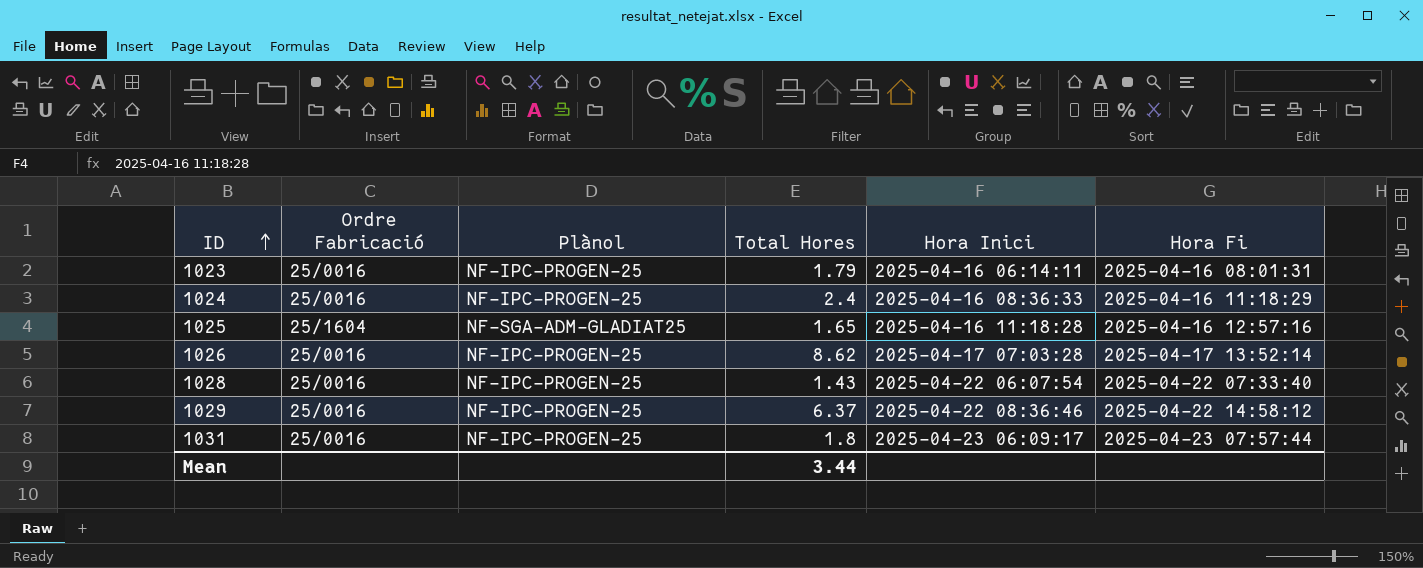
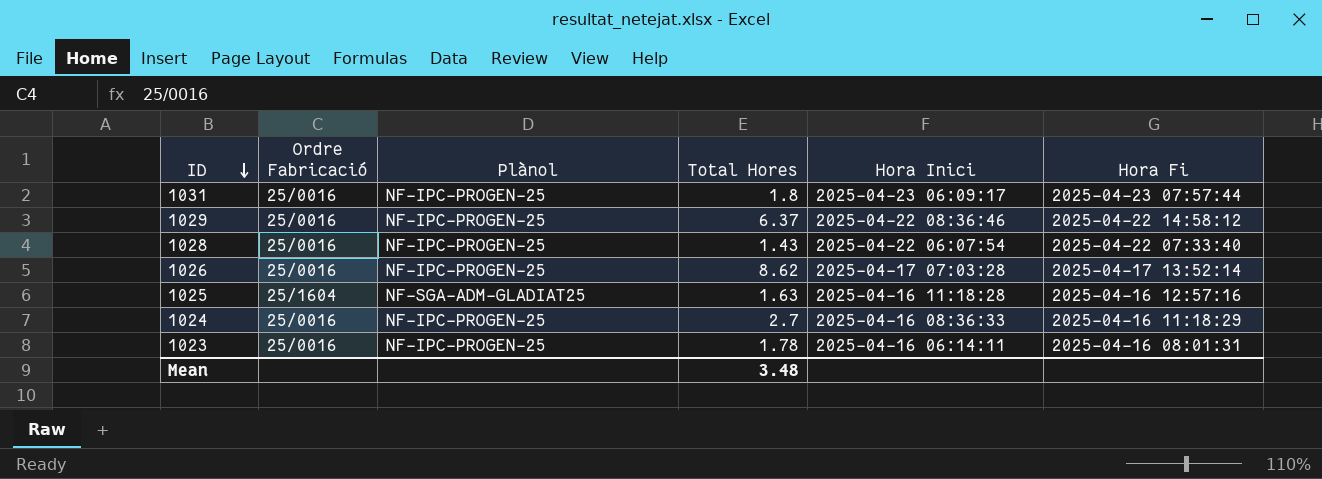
row order: ID ascending -> ID descending
1025 | Total Hores: 1.65 -> 1.63
1024 | Total Hores: 2.4 -> 2.7
1023 | Total Hores: 1.79 -> 1.78
Mean | Total Hores: 3.44 -> 3.48

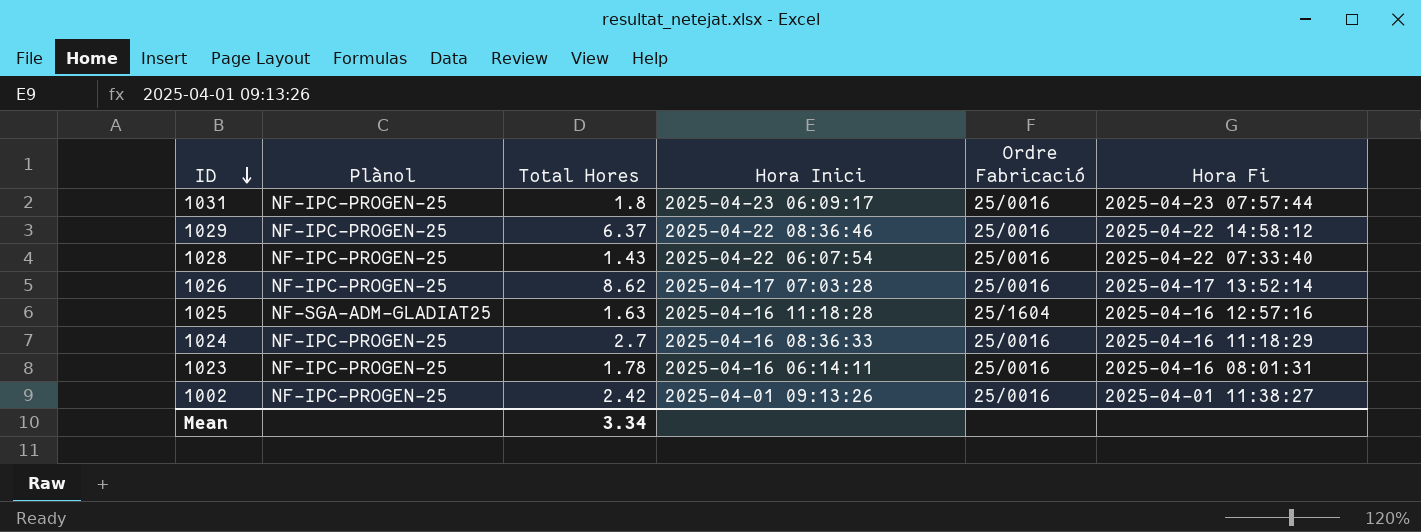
column Ordre Fabricació | position: 2 -> 5
row 1002: none -> NF-IPC-PROGEN-25 | 2.42 | 2025-04-01 09:13:26 | 25/0016 | 2025-04-01 11:38:27
Mean | Total Hores: 3.48 -> 3.34

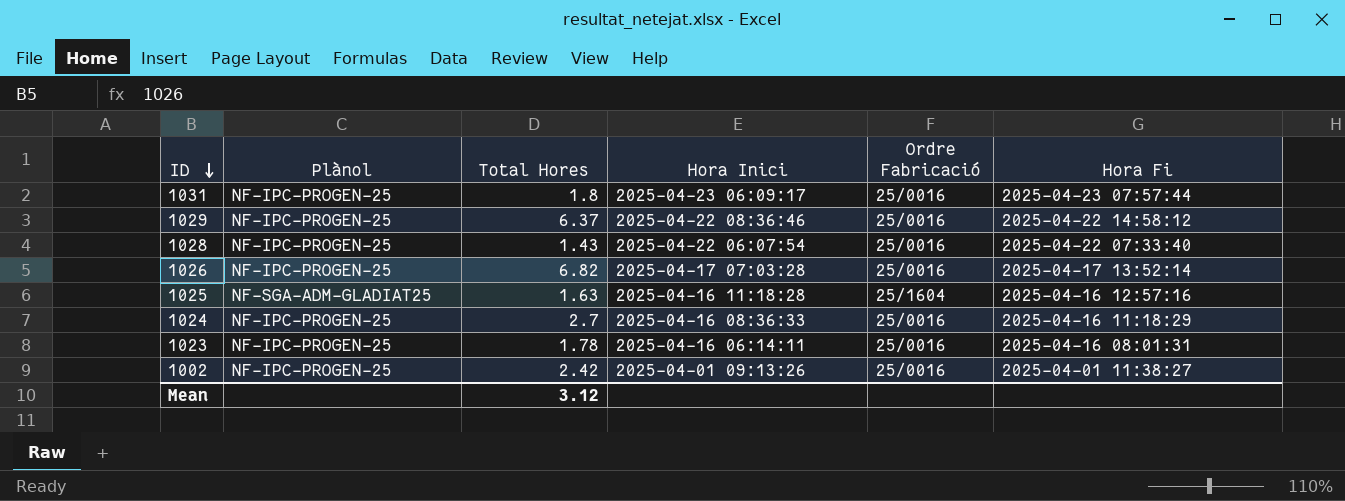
1026 | Total Hores: 8.62 -> 6.82
Mean | Total Hores: 3.34 -> 3.12

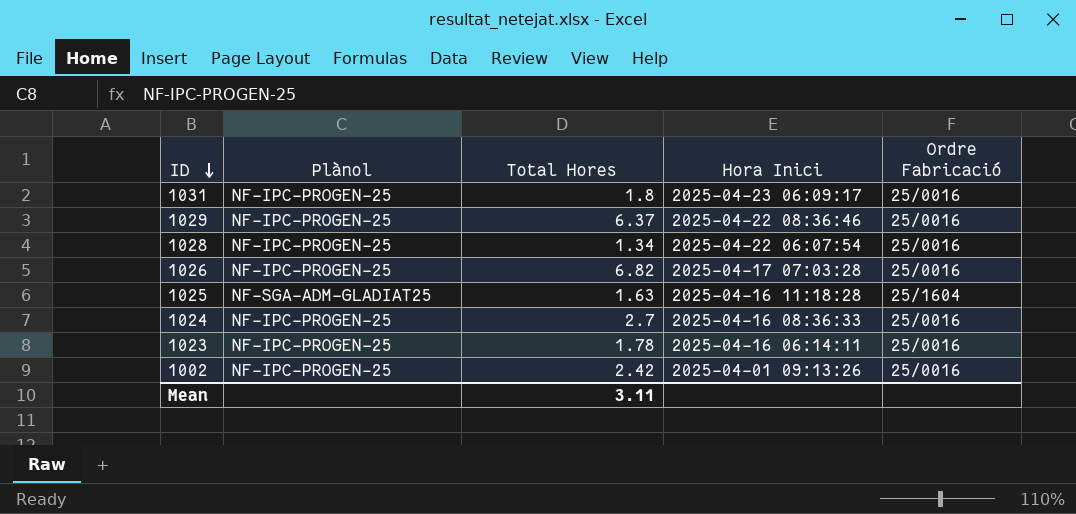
column Hora Fi | position: 6 -> none
1028 | Total Hores: 1.43 -> 1.34
Mean | Total Hores: 3.12 -> 3.11

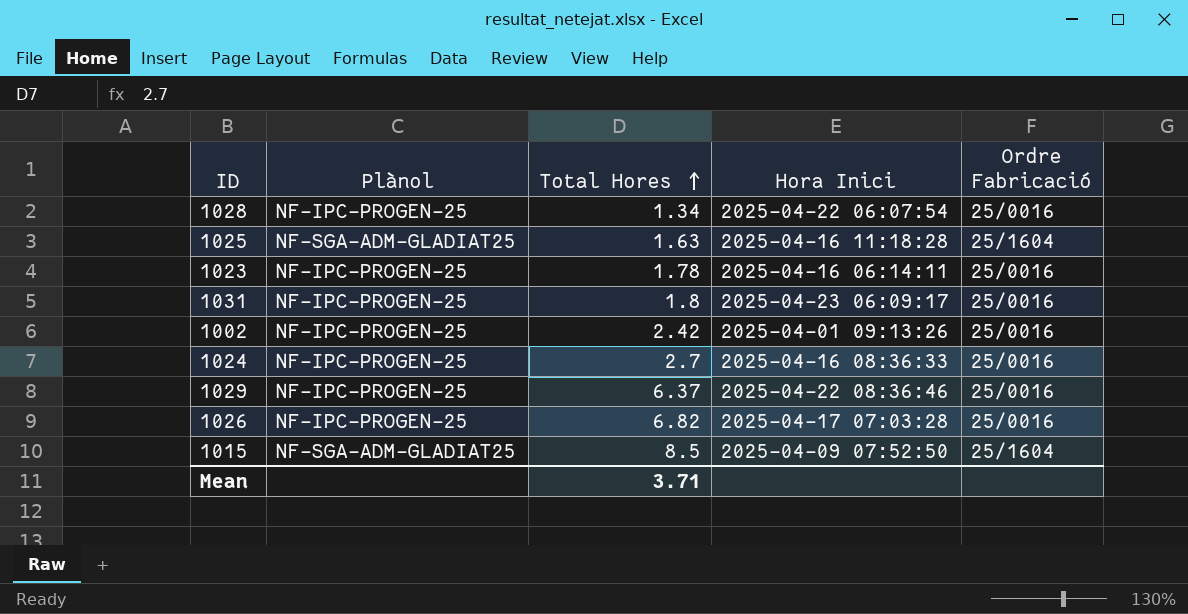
row order: ID descending -> Total Hores ascending
row 1015: none -> NF-SGA-ADM-GLADIAT25 | 8.5 | 2025-04-09 07:52:50 | 25/1604
Mean | Total Hores: 3.11 -> 3.71

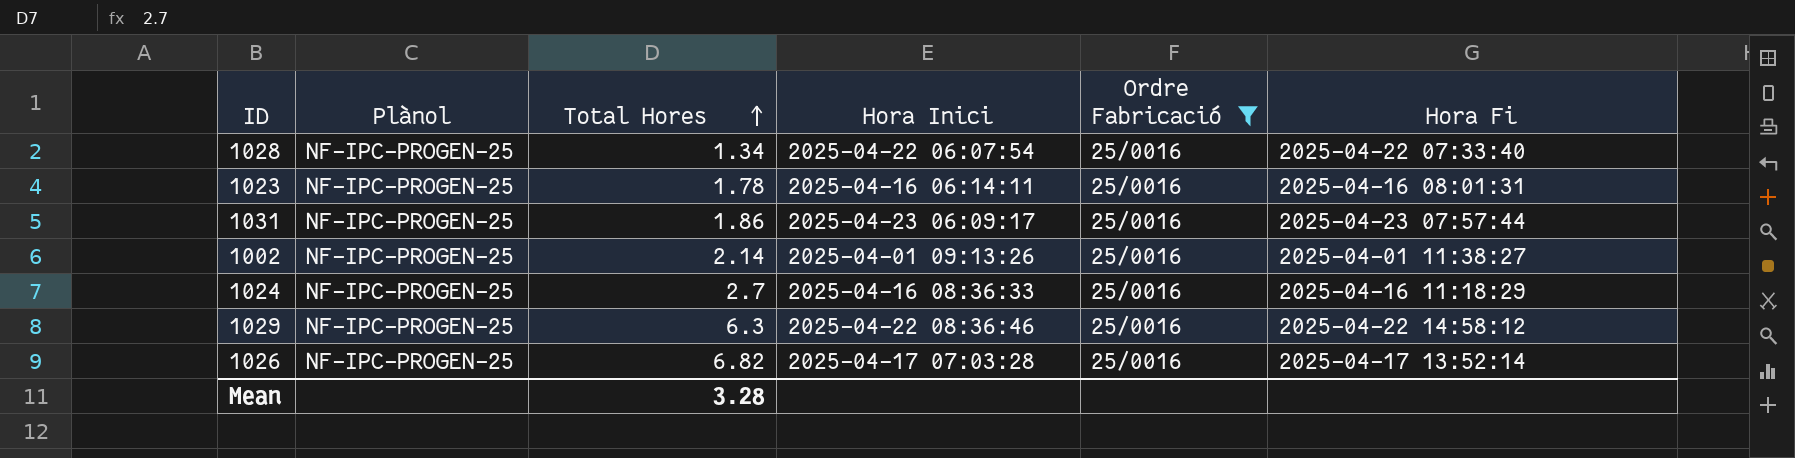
filter: none -> Ordre Fabricació = 25/0016
column Hora Fi | position: none -> 6
1031 | Total Hores: 1.8 -> 1.86
1002 | Total Hores: 2.42 -> 2.14
1029 | Total Hores: 6.37 -> 6.3
Mean | Total Hores: 3.71 -> 3.28

